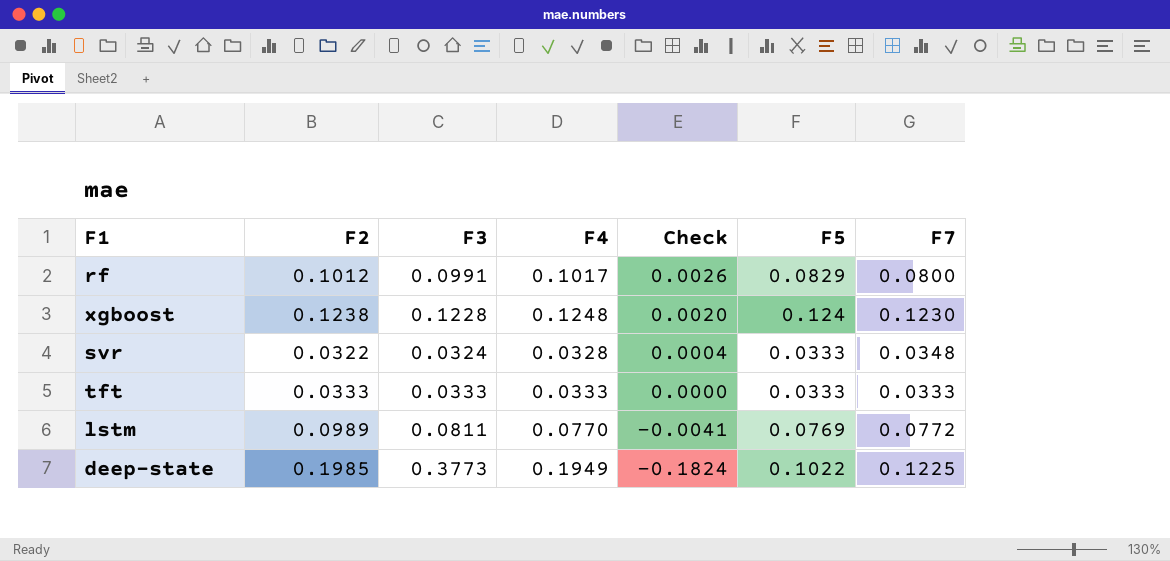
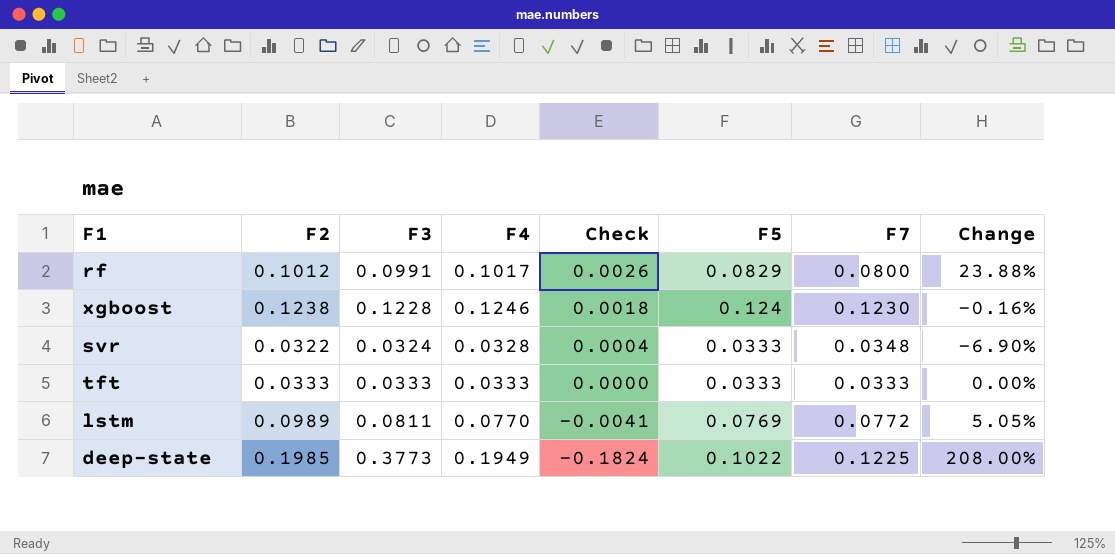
column Change | formula: none -> ([F3] - [F7]) / [F7]
xgboost | F4: 0.1248 -> 0.1246
xgboost | Check: 0.0020 -> 0.0018

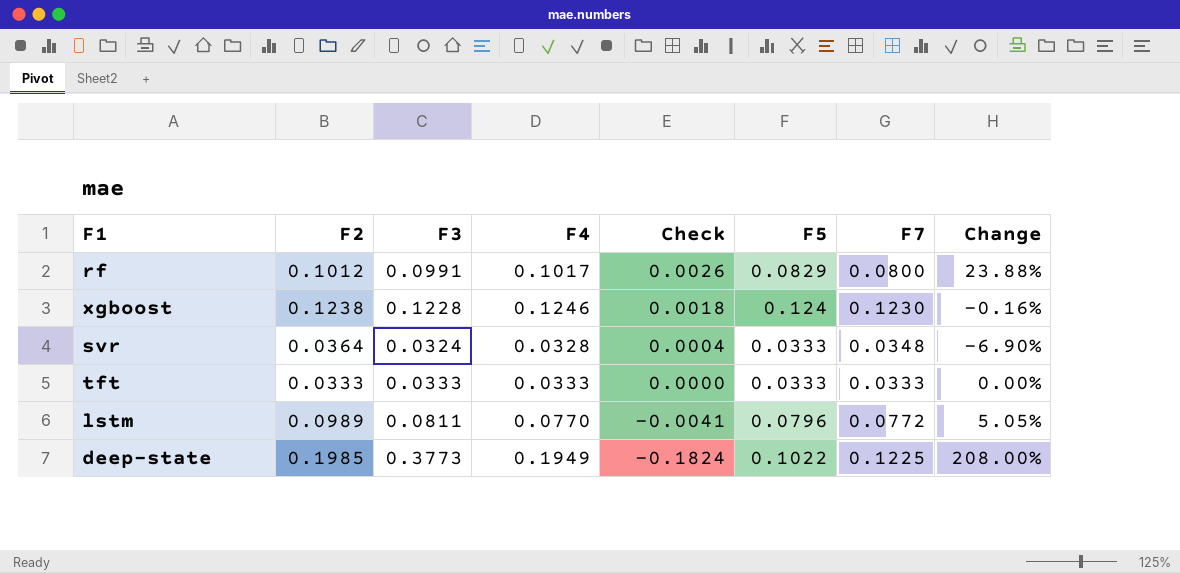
svr | F2: 0.0322 -> 0.0364
lstm | F5: 0.0769 -> 0.0796

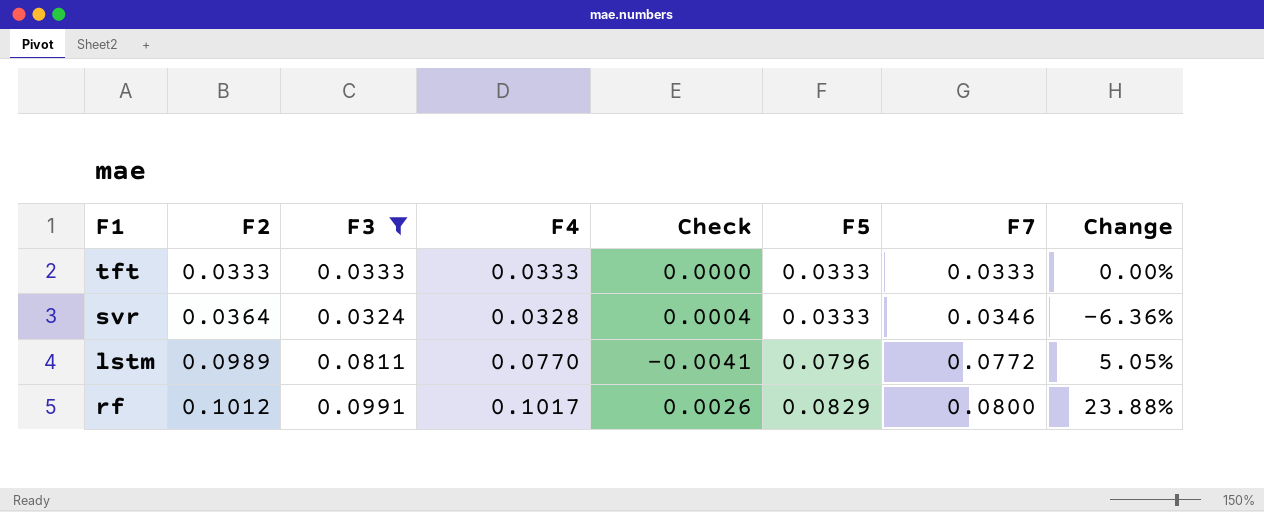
filter: none -> F3 <= 0.0991
row order: Check descending -> F2 ascending
svr | F7: 0.0348 -> 0.0346
svr | Change: -6.90% -> -6.36%

